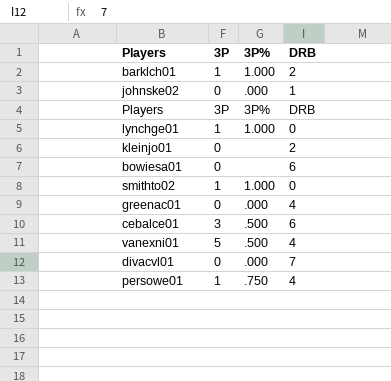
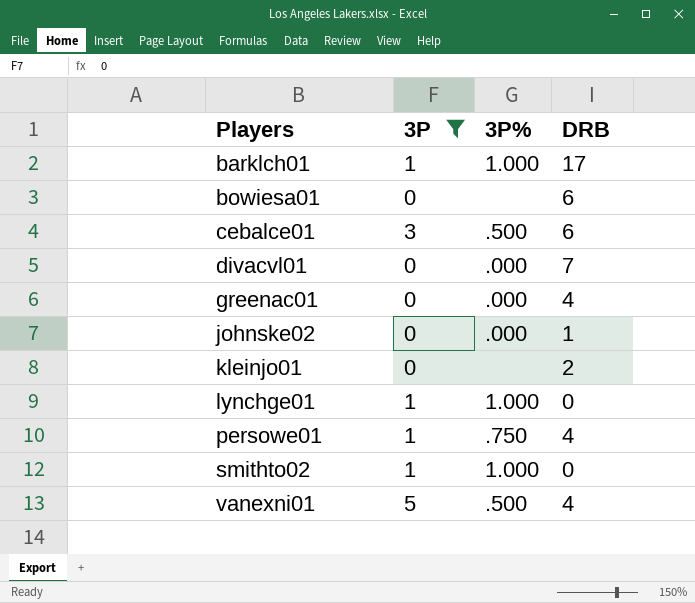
filter: none -> 3P != 3P
row order: none -> Players ascending
barklch01 | DRB: 2 -> 17

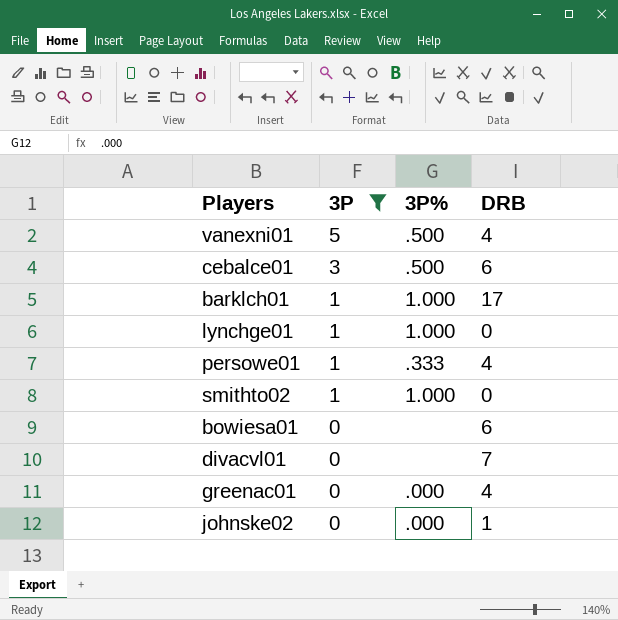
row order: Players ascending -> 3P descending
row kleinjo01: 0 | none | 2 -> none
persowe01 | 3P%: .750 -> .333
divacvl01 | 3P%: .000 -> none

